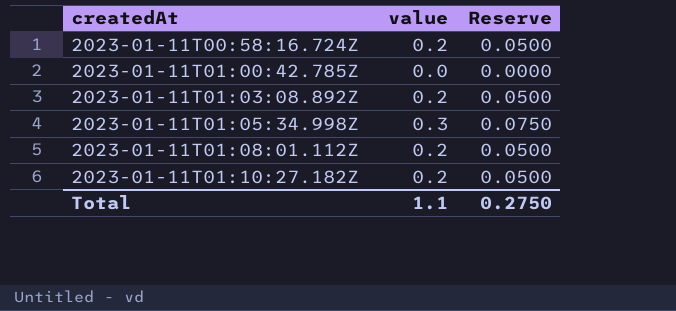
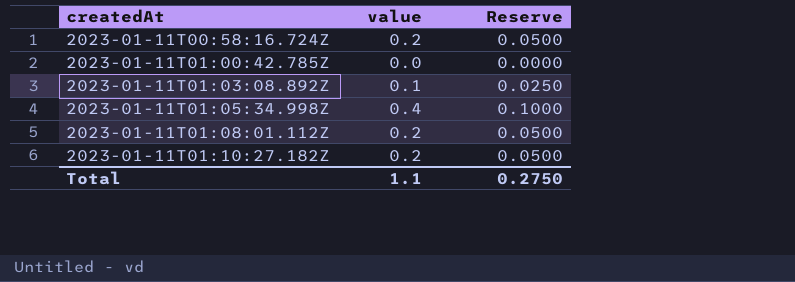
2023-01-11T01:03:08.892Z | value: 0.2 -> 0.1
2023-01-11T01:03:08.892Z | Reserve: 0.0500 -> 0.0250
2023-01-11T01:05:34.998Z | value: 0.3 -> 0.4
2023-01-11T01:05:34.998Z | Reserve: 0.0750 -> 0.1000

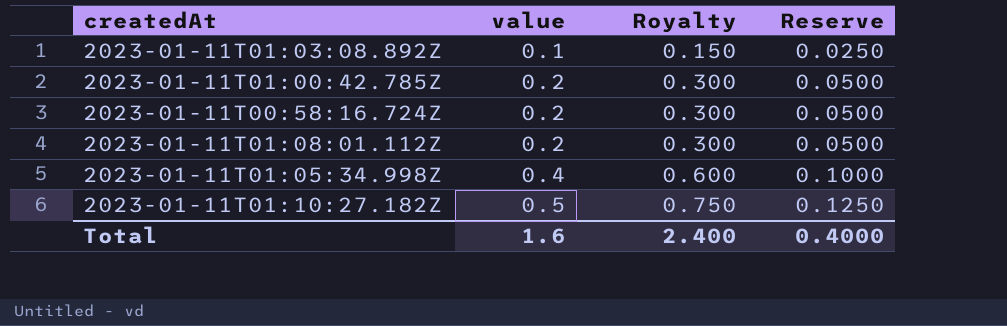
row order: createdAt ascending -> value ascending
column Royalty | formula: none -> [value] * 1.5
2023-01-11T01:00:42.785Z | value: 0.0 -> 0.2
2023-01-11T01:00:42.785Z | Reserve: 0.0000 -> 0.0500
2023-01-11T01:10:27.182Z | value: 0.2 -> 0.5
2023-01-11T01:10:27.182Z | Reserve: 0.0500 -> 0.1250
Total | value: 1.1 -> 1.6
Total | Reserve: 0.2750 -> 0.4000

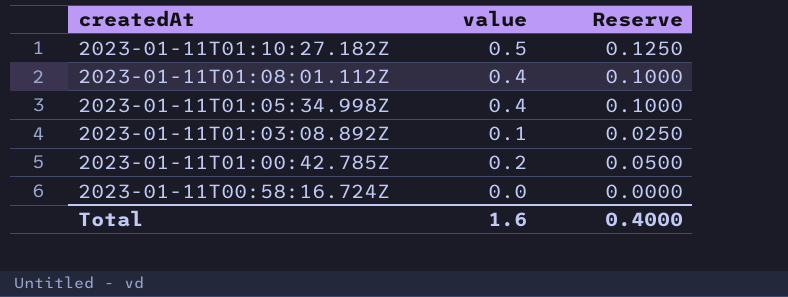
row order: value ascending -> createdAt descending
column Royalty | formula: [value] * 1.5 -> none
2023-01-11T01:08:01.112Z | value: 0.2 -> 0.4
2023-01-11T01:08:01.112Z | Reserve: 0.0500 -> 0.1000
2023-01-11T00:58:16.724Z | value: 0.2 -> 0.0
2023-01-11T00:58:16.724Z | Reserve: 0.0500 -> 0.0000

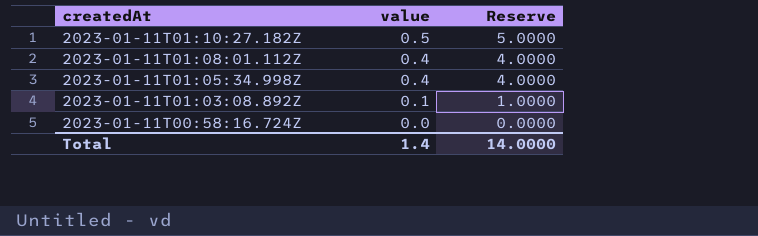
column Reserve | formula: [value] * 0.25 -> [value] * 10
row 2023-01-11T01:00:42.785Z: 0.2 | 0.0500 -> none
Total | value: 1.6 -> 1.4
Total | Reserve: 0.4000 -> 14.0000

